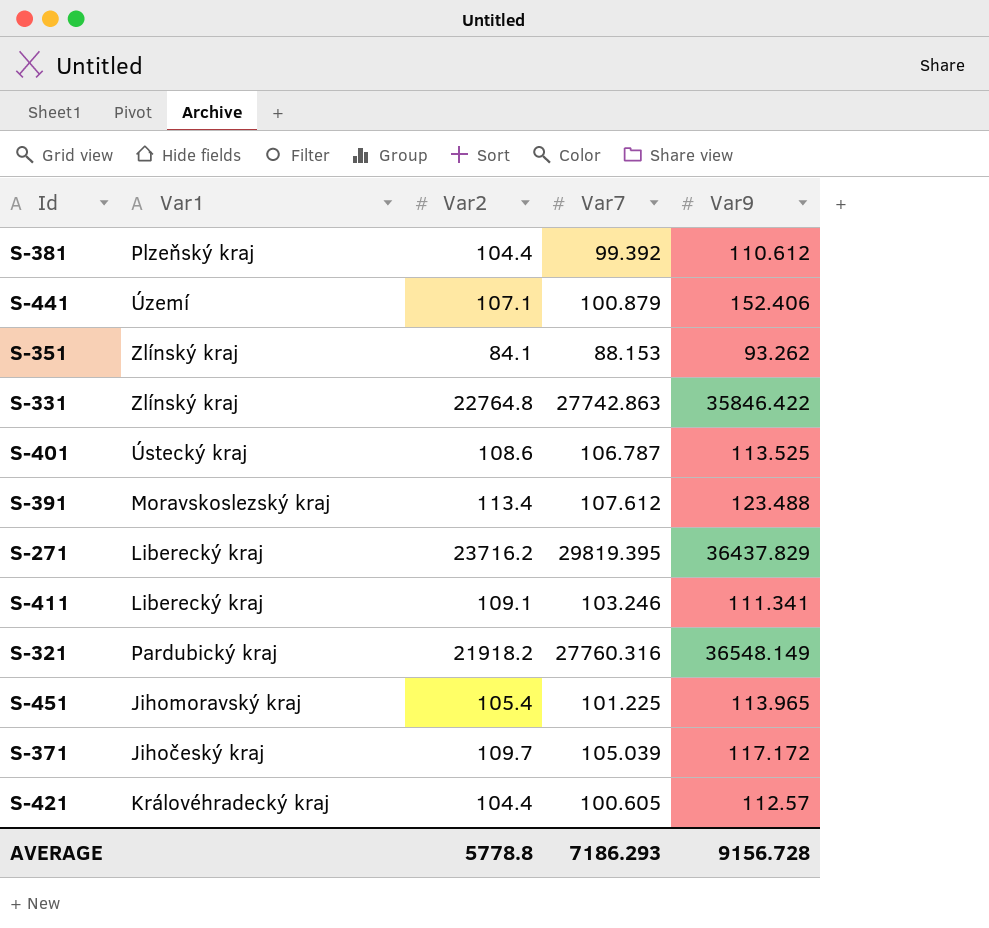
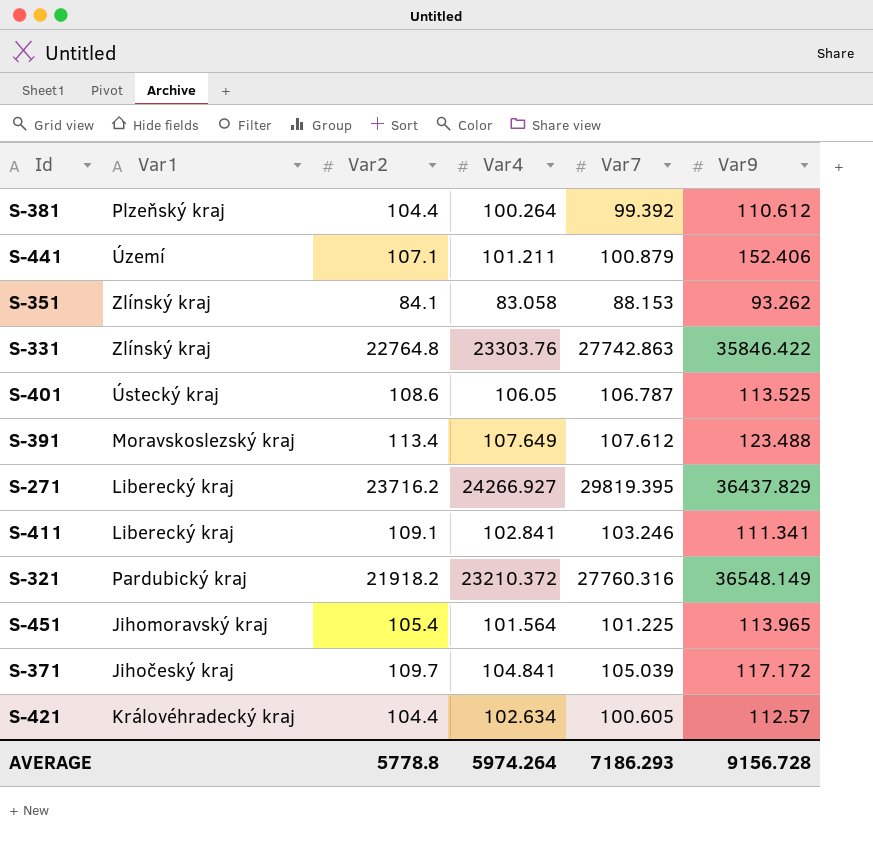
column Var4 | position: none -> 4

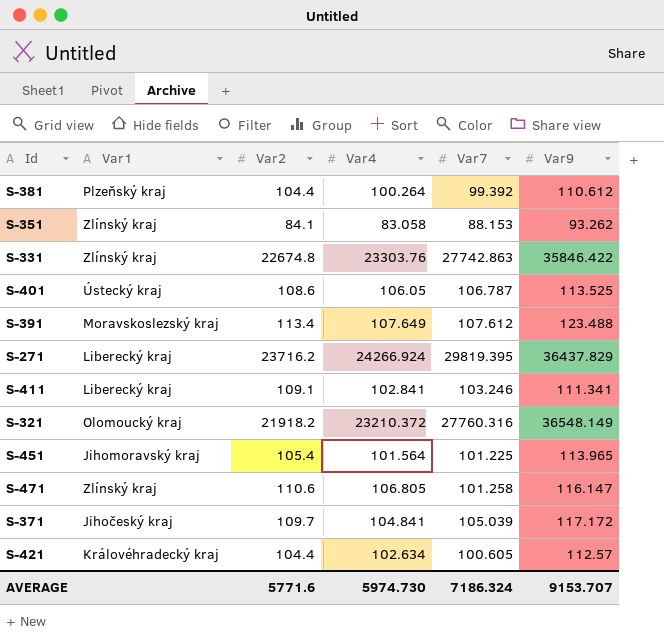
row S-441: Území | 107.1 | 101.211 | 100.879 | 152.406 -> none
S-331 | Var2: 22764.8 -> 22674.8
S-271 | Var4: 24266.927 -> 24266.924
S-321 | Var1: Pardubický kraj -> Olomoucký kraj
row S-471: none -> Zlínský kraj | 110.6 | 106.805 | 101.258 | 116.147
AVERAGE | Var2: 5778.8 -> 5771.6
AVERAGE | Var4: 5974.264 -> 5974.730
AVERAGE | Var7: 7186.293 -> 7186.324
AVERAGE | Var9: 9156.728 -> 9153.707

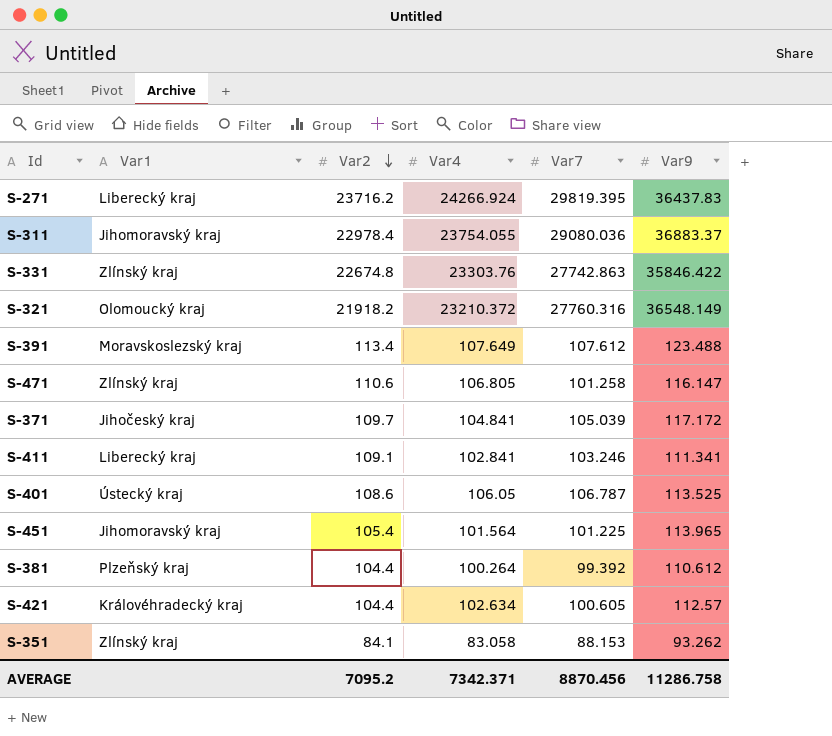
row order: none -> Var2 descending
S-271 | Var9: 36437.829 -> 36437.83
row S-311: none -> Jihomoravský kraj | 22978.4 | 23754.055 | 29080.036 | 36883.37
AVERAGE | Var2: 5771.6 -> 7095.2
AVERAGE | Var4: 5974.730 -> 7342.371
AVERAGE | Var7: 7186.324 -> 8870.456
AVERAGE | Var9: 9153.707 -> 11286.758

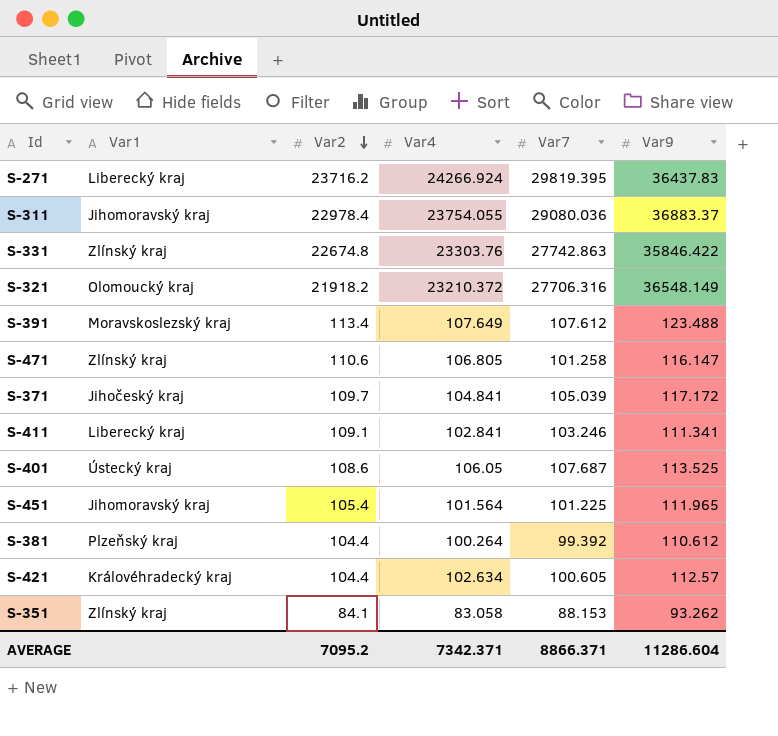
S-321 | Var7: 27760.316 -> 27706.316
S-401 | Var7: 106.787 -> 107.687
S-451 | Var9: 113.965 -> 111.965
AVERAGE | Var7: 8870.456 -> 8866.371
AVERAGE | Var9: 11286.758 -> 11286.604

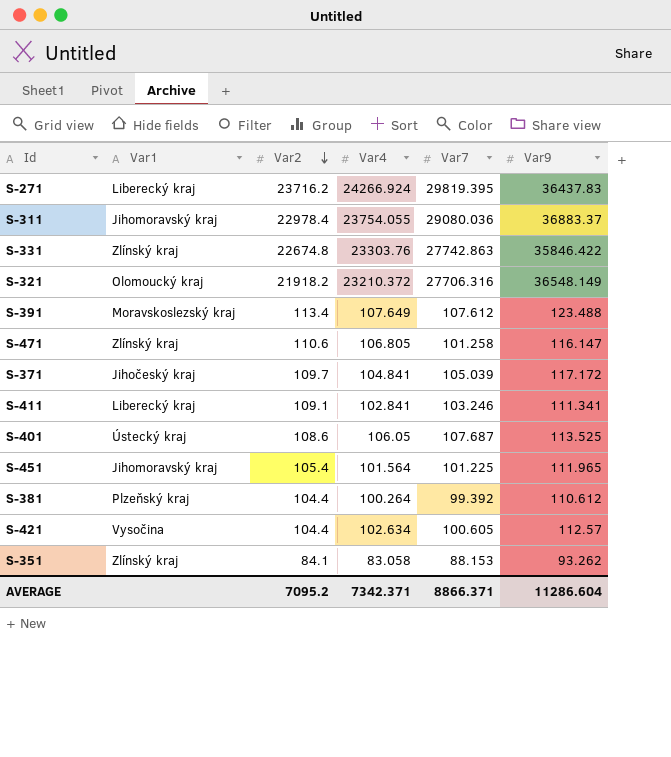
S-421 | Var1: Královéhradecký kraj -> Vysočina

